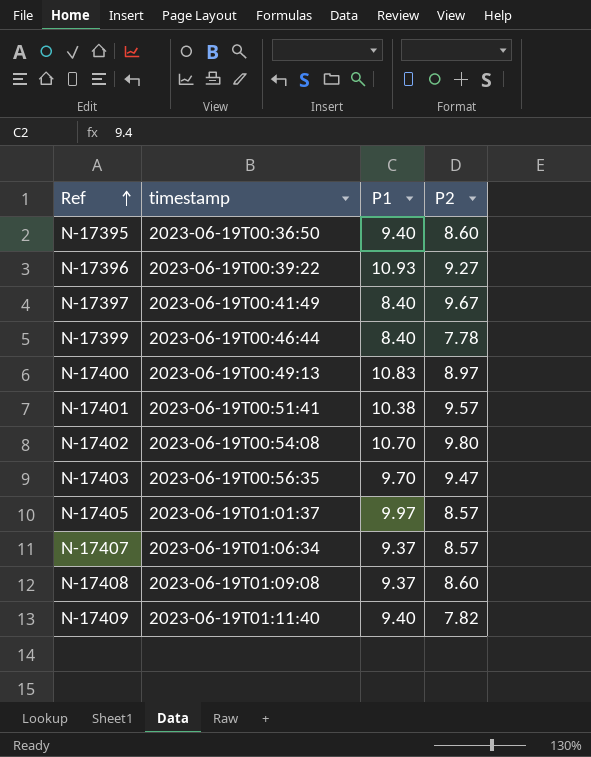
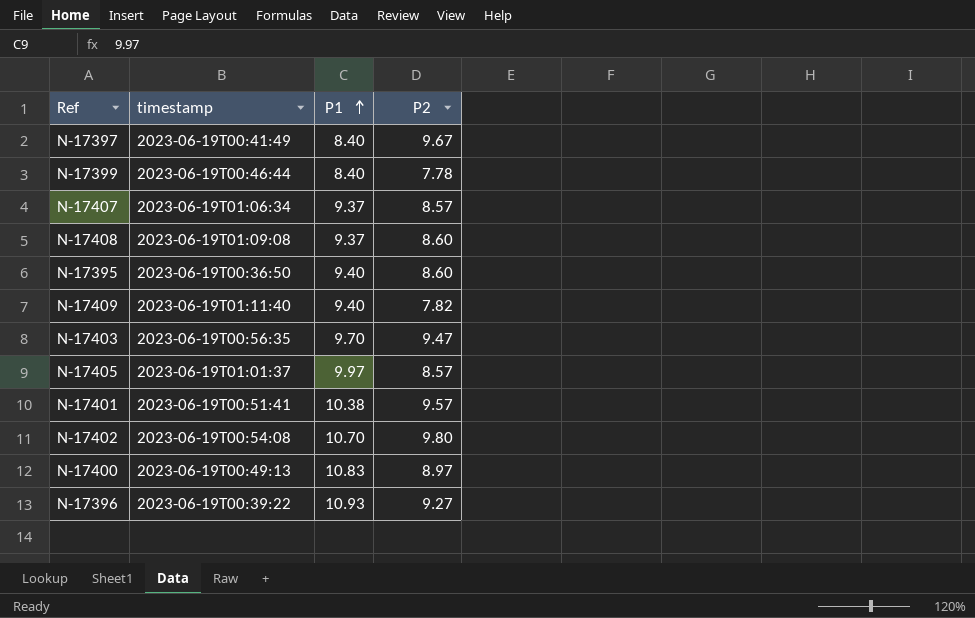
row order: Ref ascending -> P1 ascending

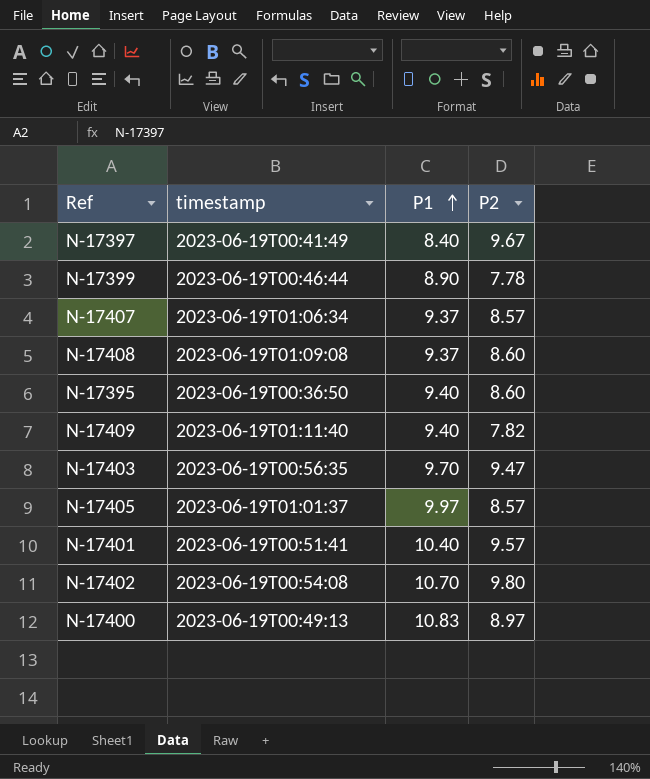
row N-17396: 2023-06-19T00:39:22 | 10.93 | 9.27 -> none
N-17399 | P1: 8.40 -> 8.90
N-17401 | P1: 10.38 -> 10.40

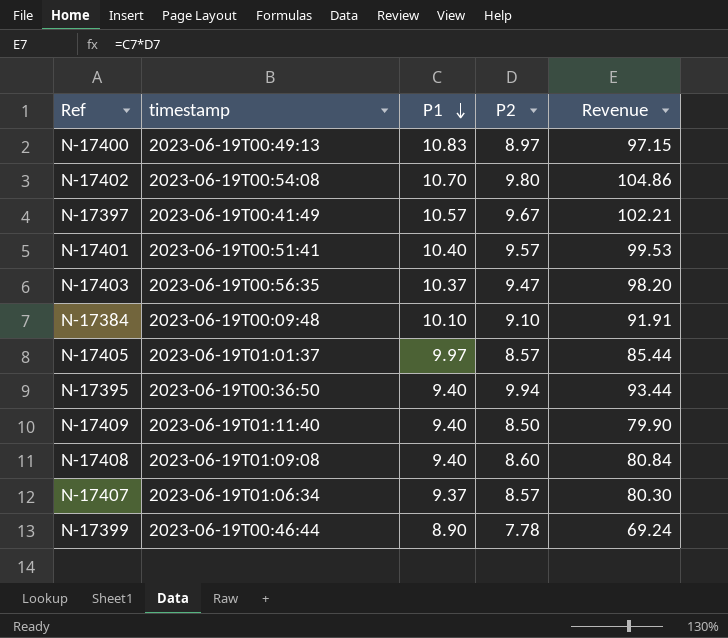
row order: P1 ascending -> P1 descending
column Revenue | formula: none -> [P1] * [P2]
N-17397 | P1: 8.40 -> 10.57
N-17403 | P1: 9.70 -> 10.37
row N-17384: none -> 2023-06-19T00:09:48 | 10.10 | 9.10 | 91.91
N-17395 | P2: 8.60 -> 9.94
N-17409 | P2: 7.82 -> 8.50
N-17408 | P1: 9.37 -> 9.40

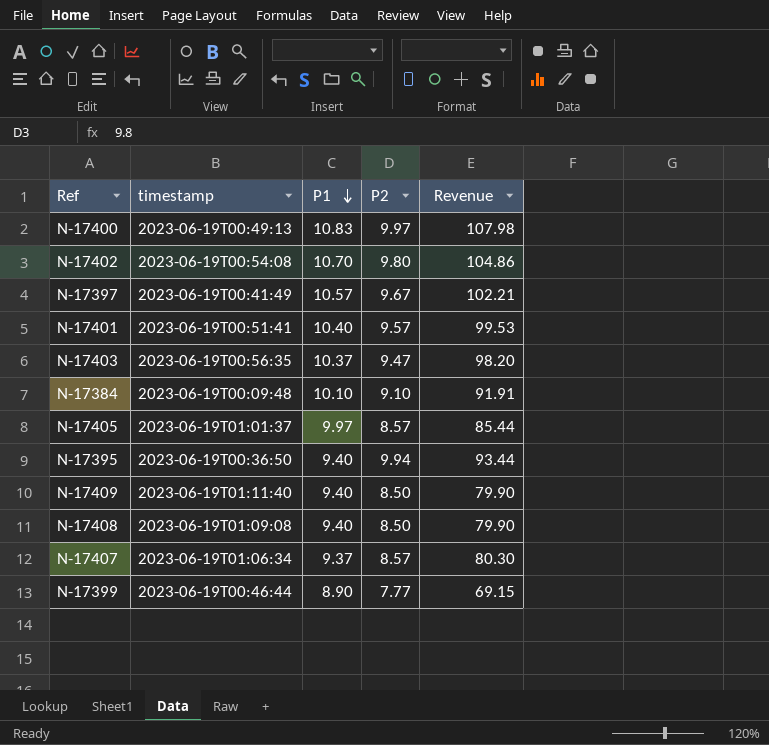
N-17400 | P2: 8.97 -> 9.97
N-17400 | Revenue: 97.15 -> 107.98
N-17408 | P2: 8.60 -> 8.50
N-17408 | Revenue: 80.84 -> 79.90
N-17399 | P2: 7.78 -> 7.77
N-17399 | Revenue: 69.24 -> 69.15

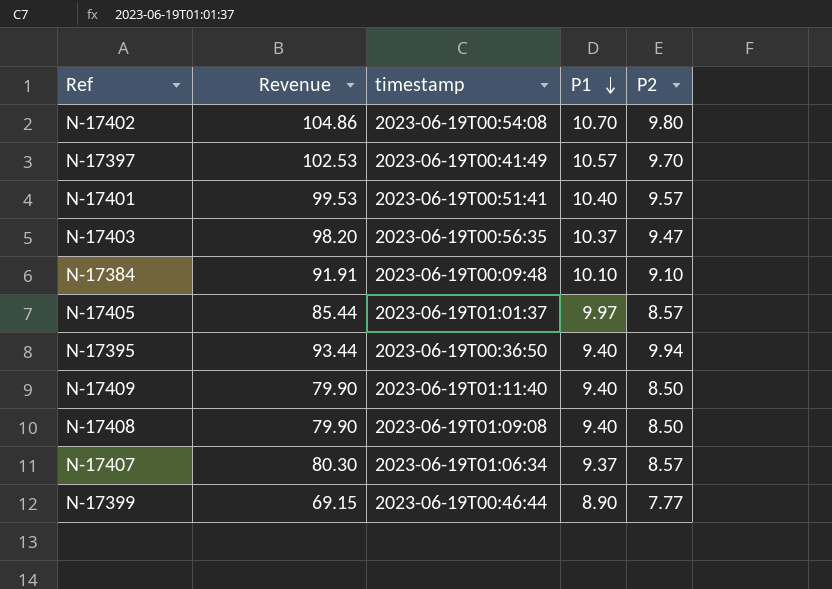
column Revenue | position: 5 -> 2
row N-17400: 2023-06-19T00:49:13 | 10.83 | 9.97 | 107.98 -> none
N-17397 | Revenue: 102.21 -> 102.53
N-17397 | P2: 9.67 -> 9.70

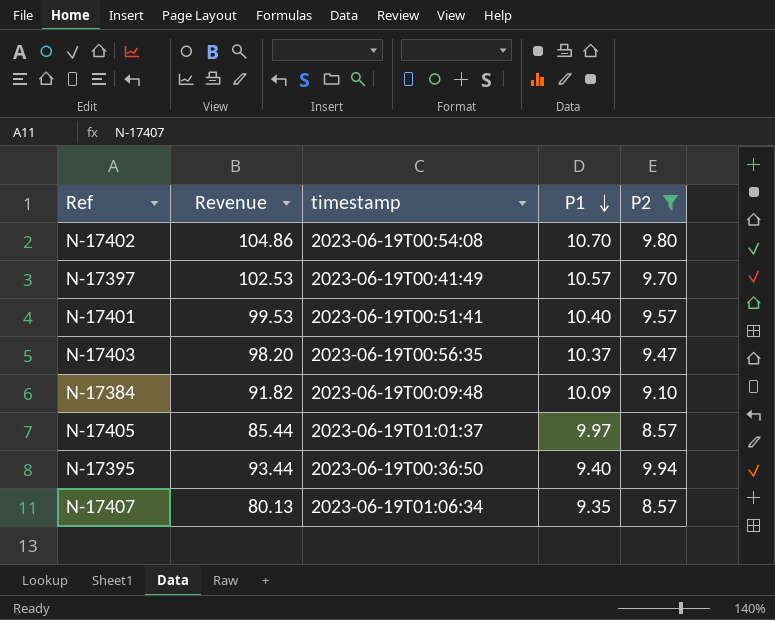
filter: none -> P2 >= 8.57
N-17384 | Revenue: 91.91 -> 91.82
N-17384 | P1: 10.10 -> 10.09
N-17407 | Revenue: 80.30 -> 80.13
N-17407 | P1: 9.37 -> 9.35

